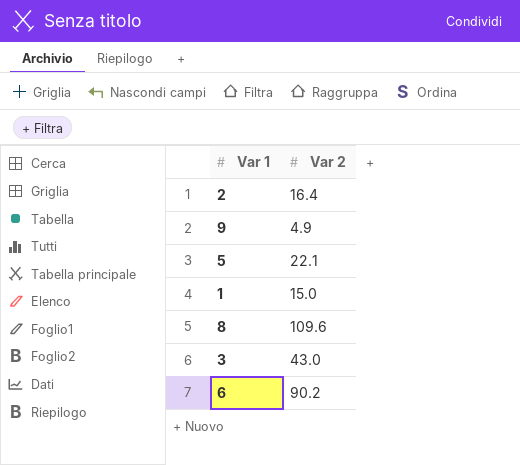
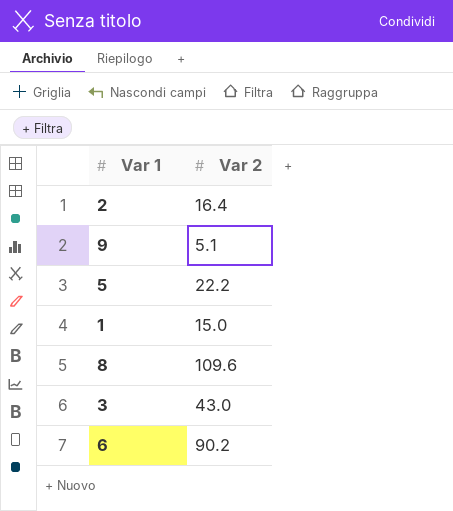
9 | Var 2: 4.9 -> 5.1
5 | Var 2: 22.1 -> 22.2

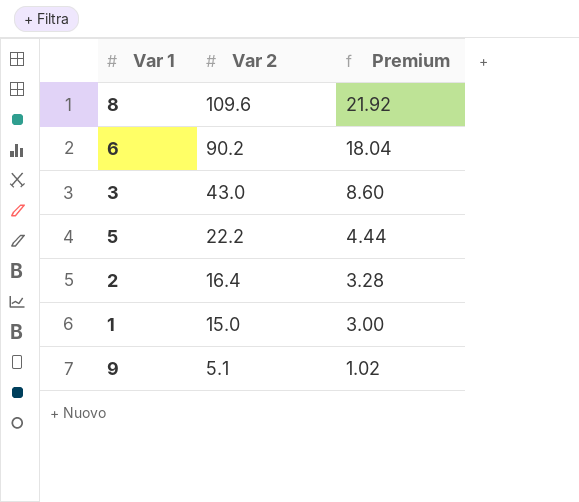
row order: none -> Var 2 descending
column Premium | formula: none -> [Var 2] * 0.2

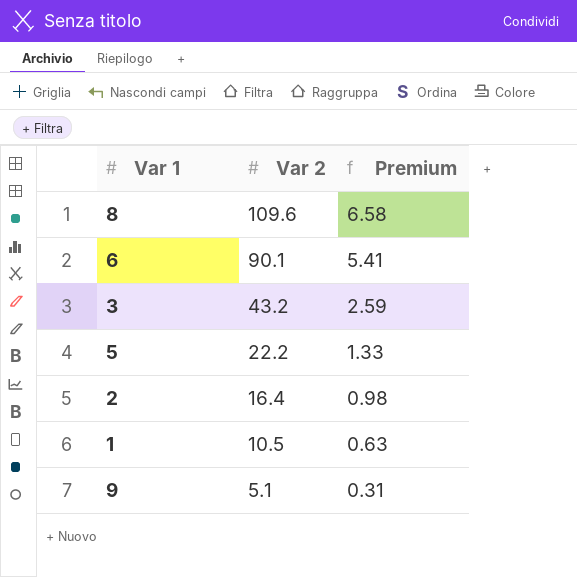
column Premium | formula: [Var 2] * 0.2 -> [Var 2] * 0.06
6 | Var 2: 90.2 -> 90.1
3 | Var 2: 43.0 -> 43.2
1 | Var 2: 15.0 -> 10.5

